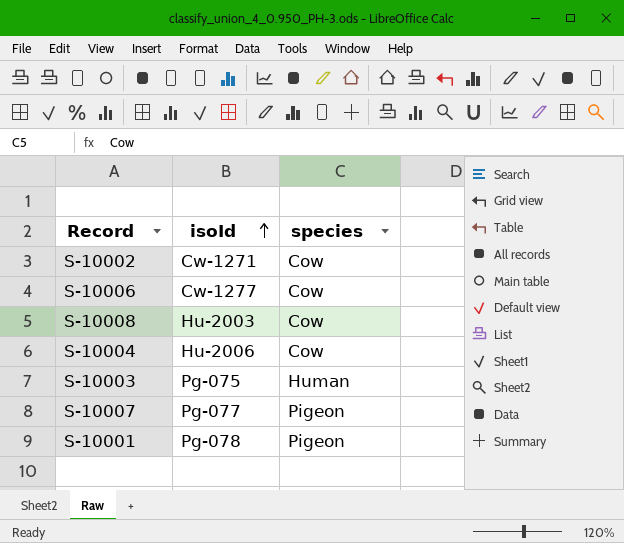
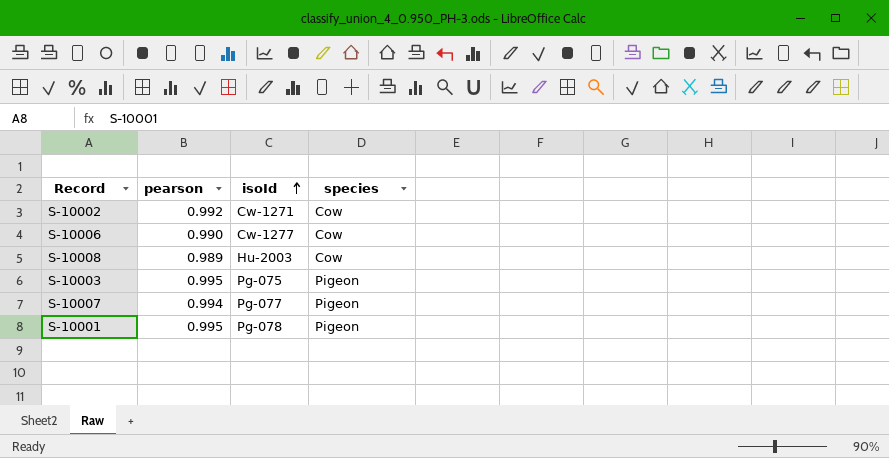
column pearson | position: none -> 2
row S-10004: Hu-2006 | Cow -> none
S-10003 | species: Human -> Pigeon

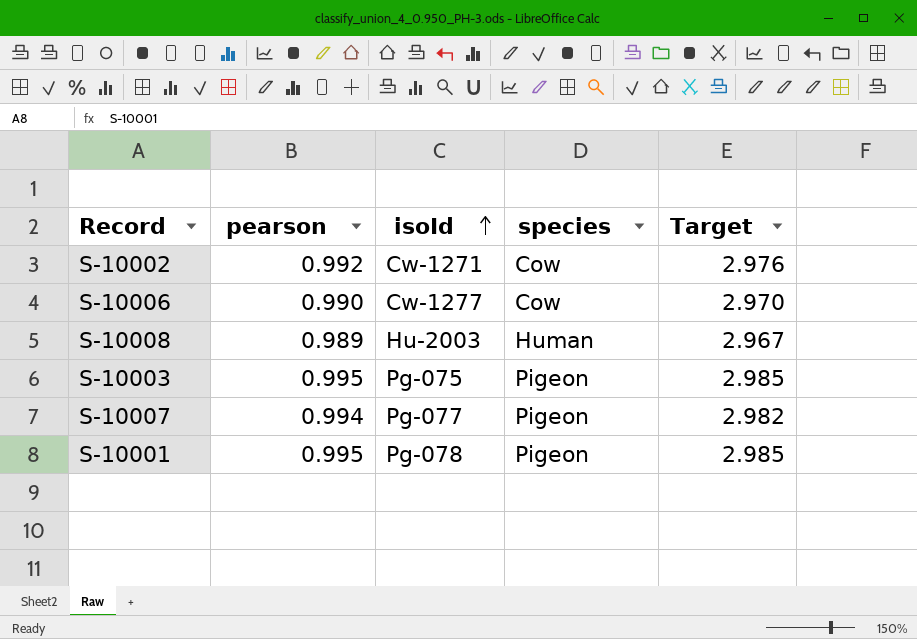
column Target | formula: none -> [pearson] * 3
S-10008 | species: Cow -> Human

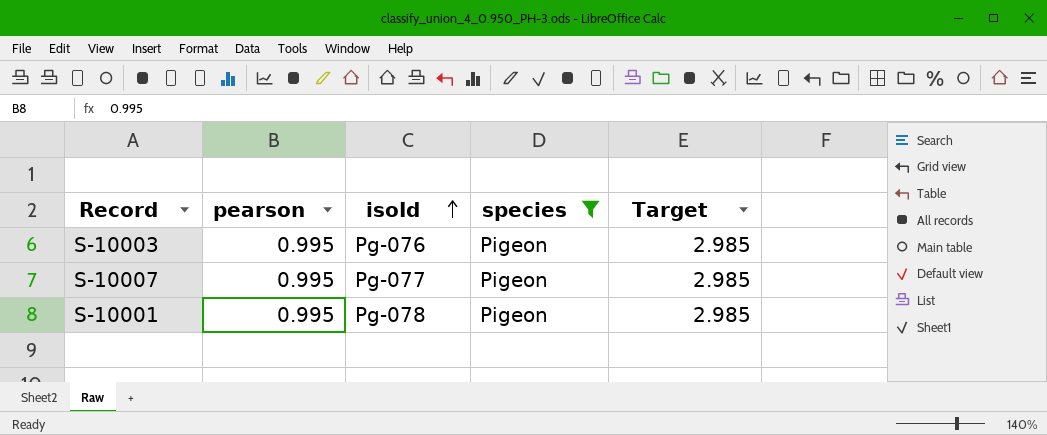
filter: none -> species = Pigeon
S-10003 | isoId: Pg-075 -> Pg-076
S-10007 | pearson: 0.994 -> 0.995
S-10007 | Target: 2.982 -> 2.985

